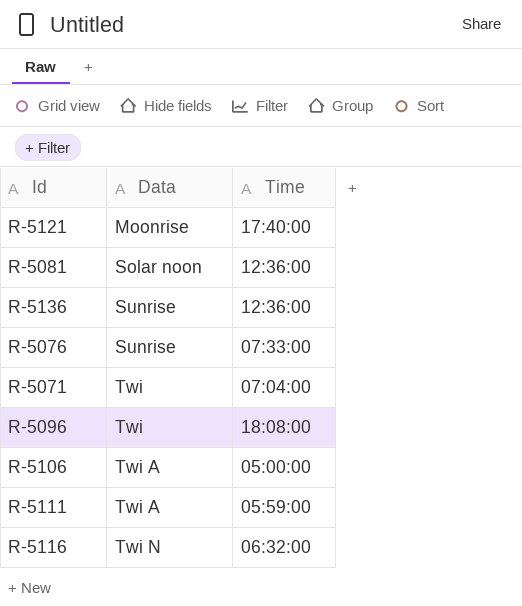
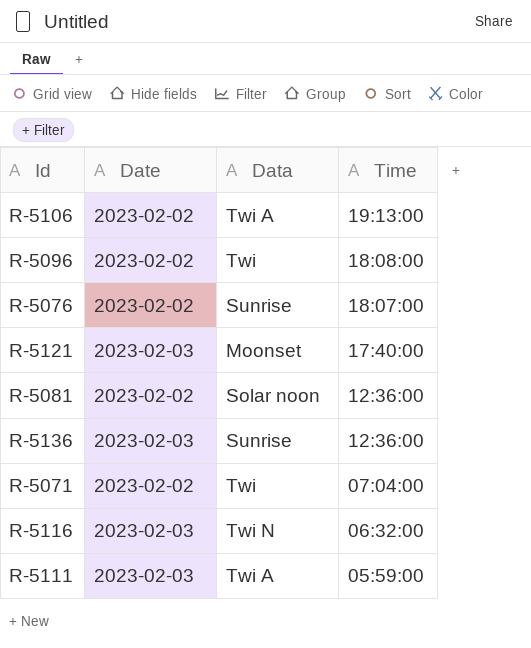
row order: Data ascending -> Time descending
column Date | position: none -> 2
R-5106 | Time: 05:00:00 -> 19:13:00
R-5076 | Time: 07:33:00 -> 18:07:00
R-5121 | Data: Moonrise -> Moonset

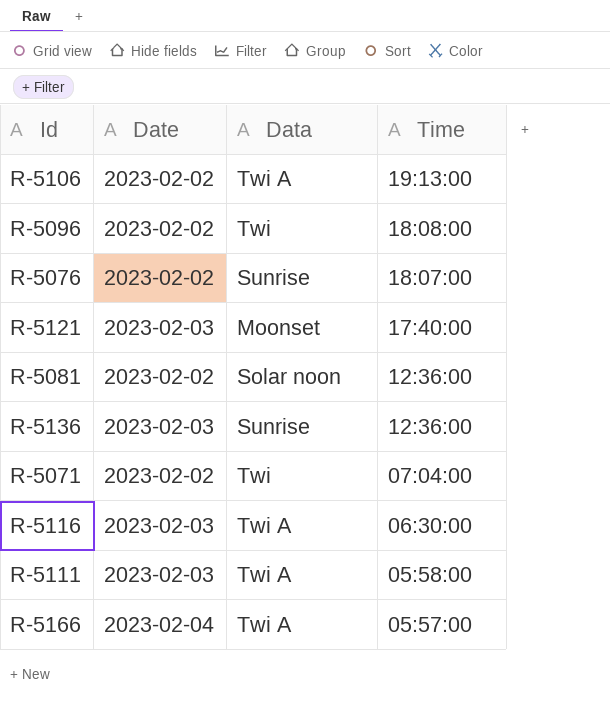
R-5116 | Data: Twi N -> Twi A
R-5116 | Time: 06:32:00 -> 06:30:00
R-5111 | Time: 05:59:00 -> 05:58:00
row R-5166: none -> 2023-02-04 | Twi A | 05:57:00

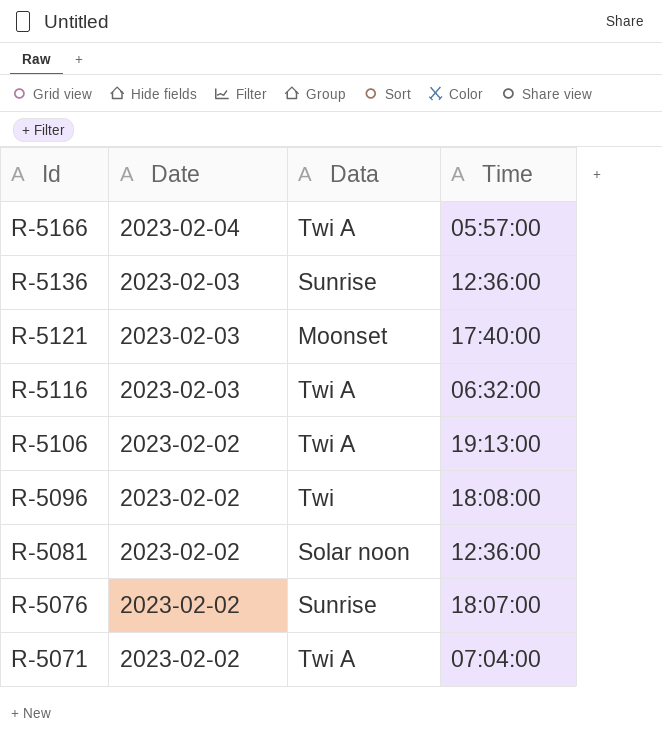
row order: Time descending -> Id descending
row R-5111: 2023-02-03 | Twi A | 05:58:00 -> none
R-5116 | Time: 06:30:00 -> 06:32:00
R-5071 | Data: Twi -> Twi A

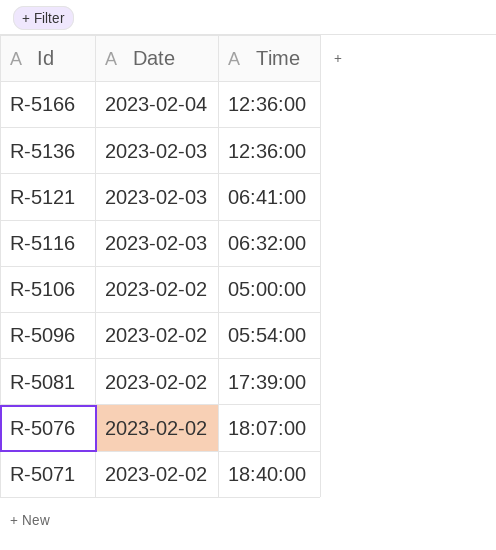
column Data | position: 3 -> none
R-5166 | Time: 05:57:00 -> 12:36:00
R-5121 | Time: 17:40:00 -> 06:41:00
R-5106 | Time: 19:13:00 -> 05:00:00
R-5096 | Time: 18:08:00 -> 05:54:00
R-5081 | Time: 12:36:00 -> 17:39:00
R-5071 | Time: 07:04:00 -> 18:40:00

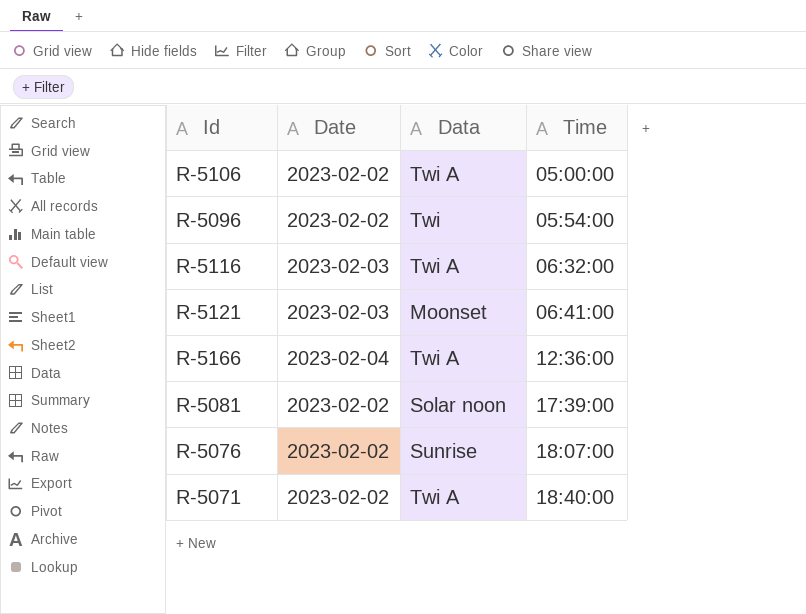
row order: Id descending -> Time ascending
column Data | position: none -> 3
row R-5136: 2023-02-03 | 12:36:00 -> none

